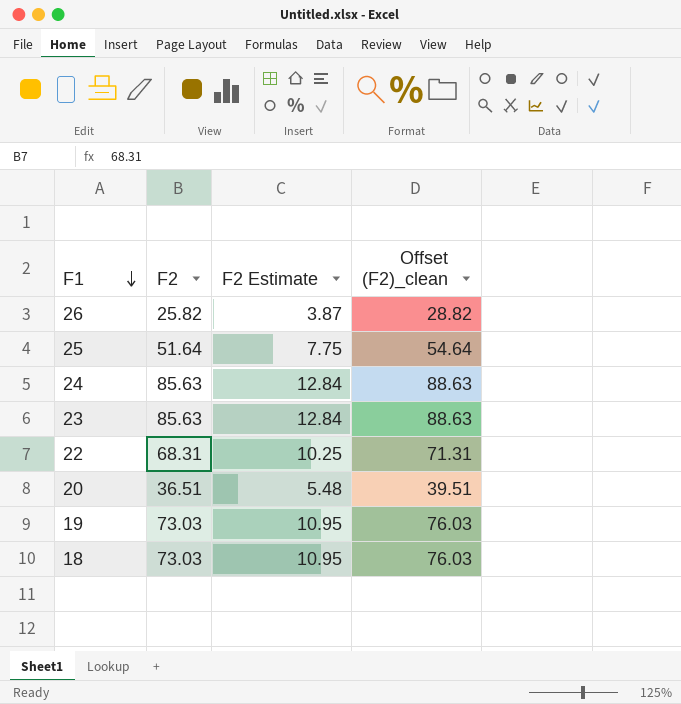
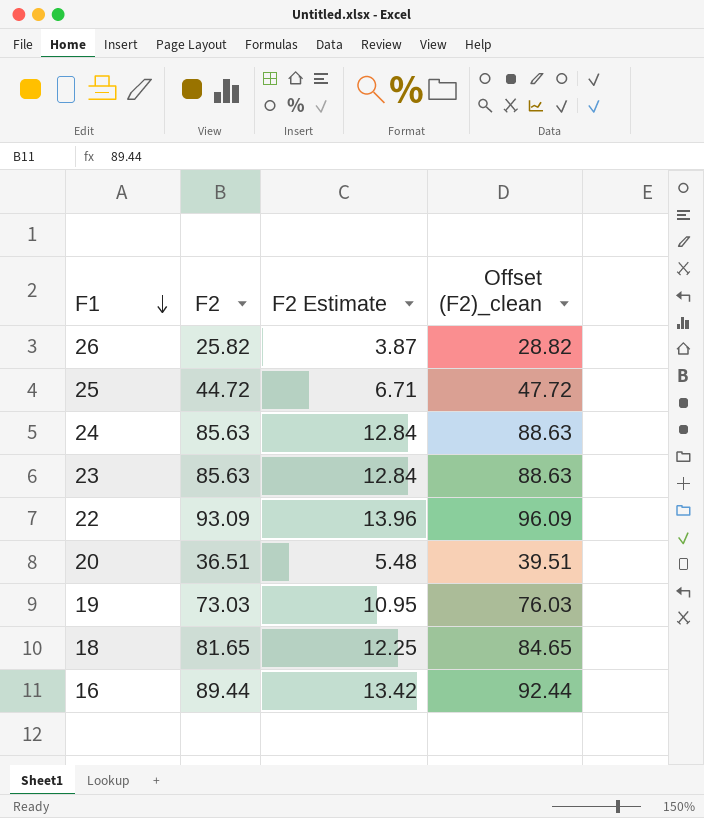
25 | F2: 51.64 -> 44.72
25 | F2 Estimate: 7.75 -> 6.71
25 | Offset (F2)_clean: 54.64 -> 47.72
22 | F2: 68.31 -> 93.09
22 | F2 Estimate: 10.25 -> 13.96
22 | Offset (F2)_clean: 71.31 -> 96.09
18 | F2: 73.03 -> 81.65
18 | F2 Estimate: 10.95 -> 12.25
18 | Offset (F2)_clean: 76.03 -> 84.65
row 16: none -> 89.44 | 13.42 | 92.44

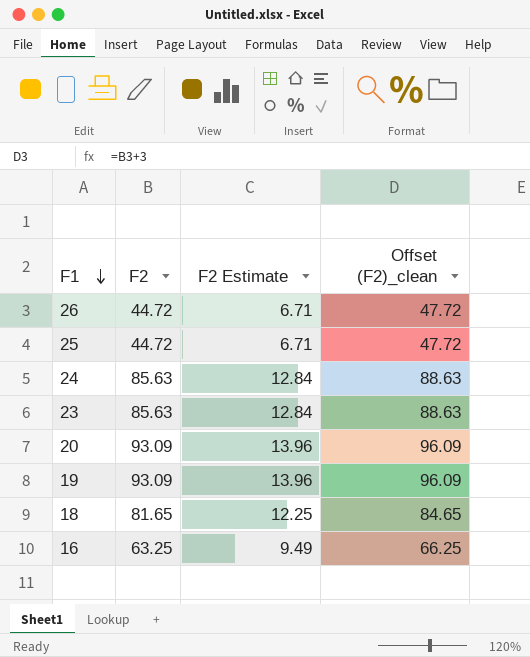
row 22: 93.09 | 13.96 | 96.09 -> none
26 | F2: 25.82 -> 44.72
26 | F2 Estimate: 3.87 -> 6.71
26 | Offset (F2)_clean: 28.82 -> 47.72
20 | F2: 36.51 -> 93.09
20 | F2 Estimate: 5.48 -> 13.96
20 | Offset (F2)_clean: 39.51 -> 96.09
19 | F2: 73.03 -> 93.09
19 | F2 Estimate: 10.95 -> 13.96
19 | Offset (F2)_clean: 76.03 -> 96.09
16 | F2: 89.44 -> 63.25
16 | F2 Estimate: 13.42 -> 9.49
16 | Offset (F2)_clean: 92.44 -> 66.25

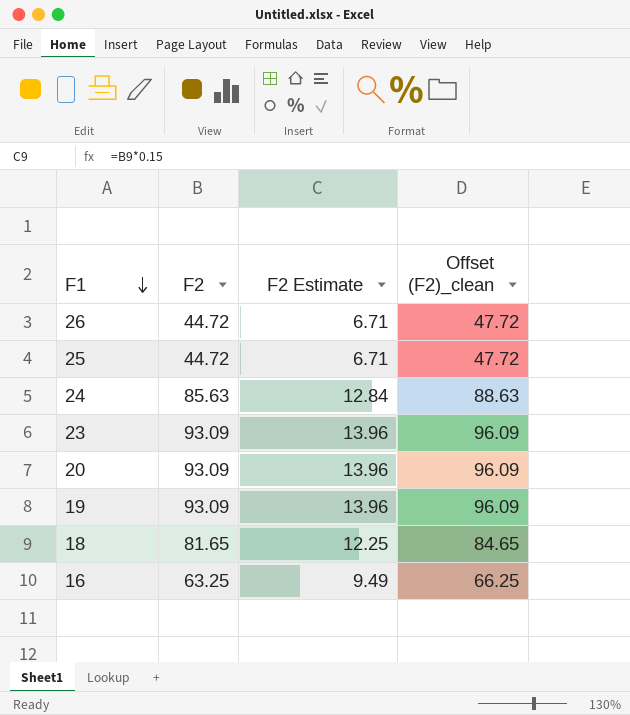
23 | F2: 85.63 -> 93.09
23 | F2 Estimate: 12.84 -> 13.96
23 | Offset (F2)_clean: 88.63 -> 96.09

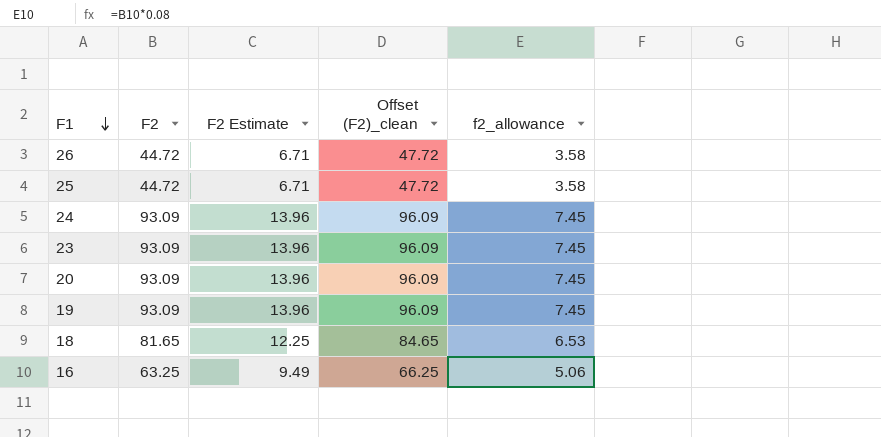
column f2_allowance | formula: none -> [F2] * 0.08
24 | F2: 85.63 -> 93.09
24 | F2 Estimate: 12.84 -> 13.96
24 | Offset (F2)_clean: 88.63 -> 96.09

